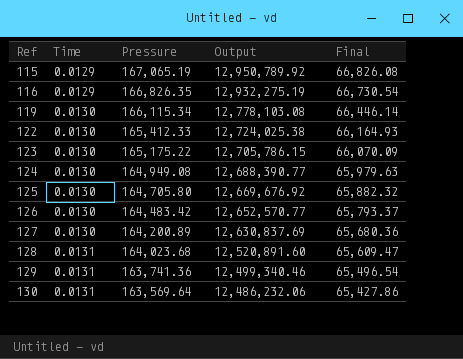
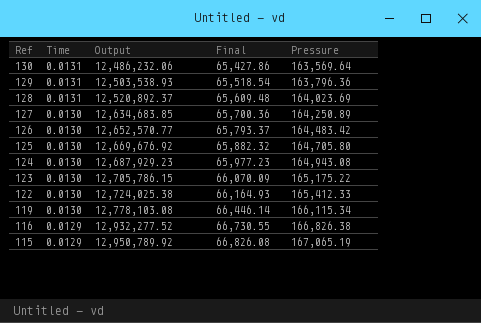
row order: Ref ascending -> Ref descending
column Pressure | position: 3 -> 5
129 | Output: 12,499,340.46 -> 12,503,538.93
129 | Final: 65,496.54 -> 65,518.54
129 | Pressure: 163,741.36 -> 163,796.36
128 | Output: 12,520,891.60 -> 12,520,892.37
128 | Final: 65,609.47 -> 65,609.48
128 | Pressure: 164,023.68 -> 164,023.69
127 | Output: 12,630,837.69 -> 12,634,683.85
127 | Final: 65,680.36 -> 65,700.36
127 | Pressure: 164,200.89 -> 164,250.89
124 | Output: 12,688,390.77 -> 12,687,929.23
124 | Final: 65,979.63 -> 65,977.23
124 | Pressure: 164,949.08 -> 164,943.08
116 | Output: 12,932,275.19 -> 12,932,277.52
116 | Final: 66,730.54 -> 66,730.55
116 | Pressure: 166,826.35 -> 166,826.38

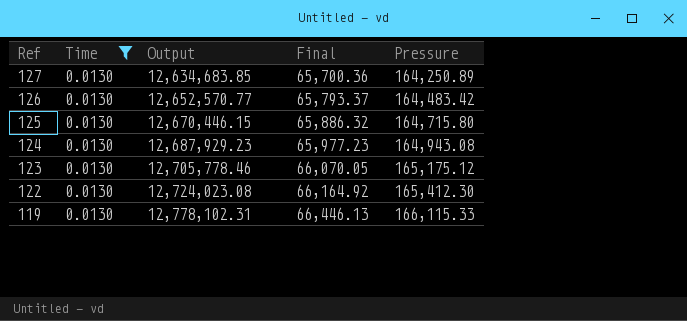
filter: none -> Time = 0.0130
125 | Output: 12,669,676.92 -> 12,670,446.15
125 | Final: 65,882.32 -> 65,886.32
125 | Pressure: 164,705.80 -> 164,715.80
123 | Output: 12,705,786.15 -> 12,705,778.46
123 | Final: 66,070.09 -> 66,070.05
123 | Pressure: 165,175.22 -> 165,175.12
122 | Output: 12,724,025.38 -> 12,724,023.08
122 | Final: 66,164.93 -> 66,164.92
122 | Pressure: 165,412.33 -> 165,412.30
119 | Output: 12,778,103.08 -> 12,778,102.31
119 | Final: 66,446.14 -> 66,446.13
119 | Pressure: 166,115.34 -> 166,115.33

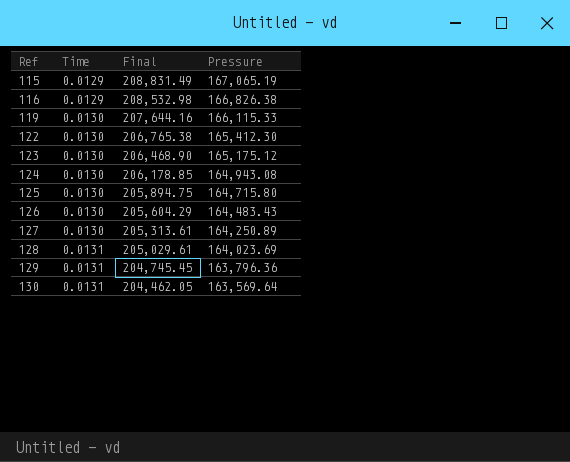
filter: Time = 0.0130 -> none
row order: Ref descending -> Ref ascending
column Output | formula: [Pressure] / [Time] -> none
column Final | formula: [Pressure] * 0.4 -> [Pressure] * 1.25
126 | Pressure: 164,483.42 -> 164,483.43

